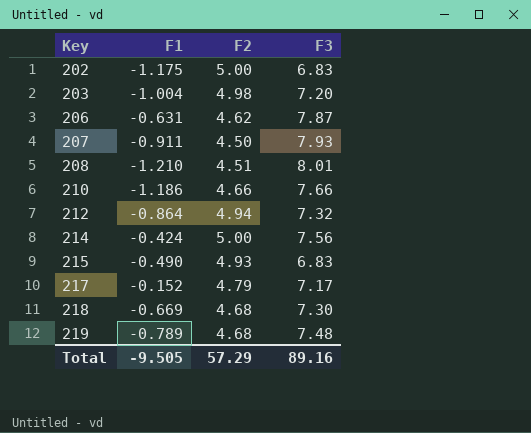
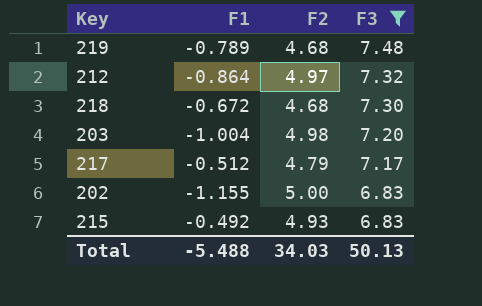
filter: none -> F3 <= 7.48
row order: Key ascending -> F3 descending
212 | F2: 4.94 -> 4.97
218 | F1: -0.669 -> -0.672
217 | F1: -0.152 -> -0.512
202 | F1: -1.175 -> -1.155
215 | F1: -0.490 -> -0.492
Total | F1: -9.505 -> -5.488
Total | F2: 57.29 -> 34.03
Total | F3: 89.16 -> 50.13

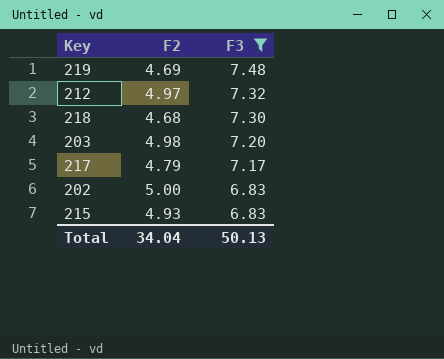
column F1 | position: 2 -> none
219 | F2: 4.68 -> 4.69
Total | F2: 34.03 -> 34.04

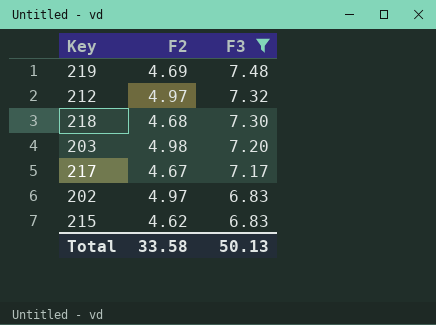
217 | F2: 4.79 -> 4.67
202 | F2: 5.00 -> 4.97
215 | F2: 4.93 -> 4.62
Total | F2: 34.04 -> 33.58

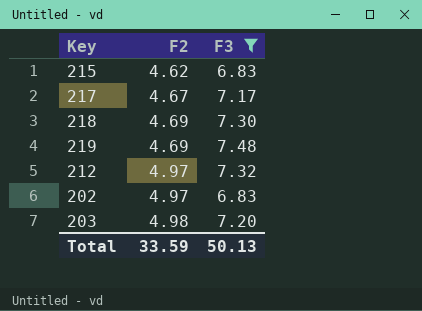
row order: F3 descending -> F2 ascending
218 | F2: 4.68 -> 4.69
Total | F2: 33.58 -> 33.59

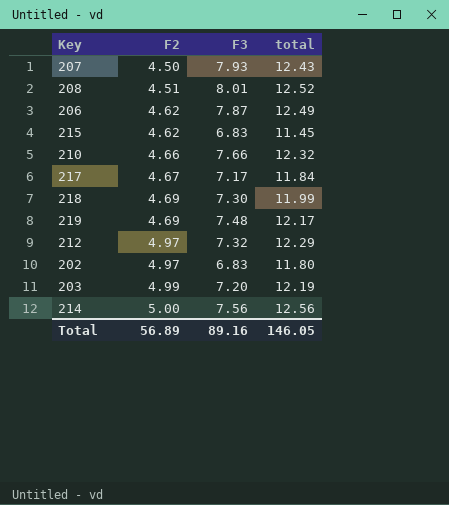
filter: F3 <= 7.48 -> none
column total | formula: none -> [F2] + [F3]
203 | F2: 4.98 -> 4.99
Total | F2: 33.59 -> 56.89
Total | F3: 50.13 -> 89.16

